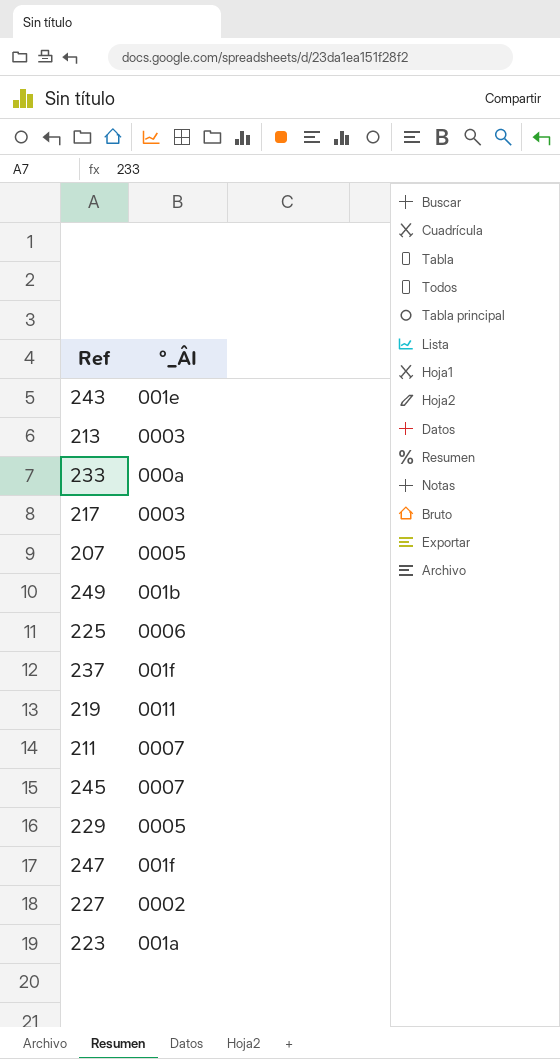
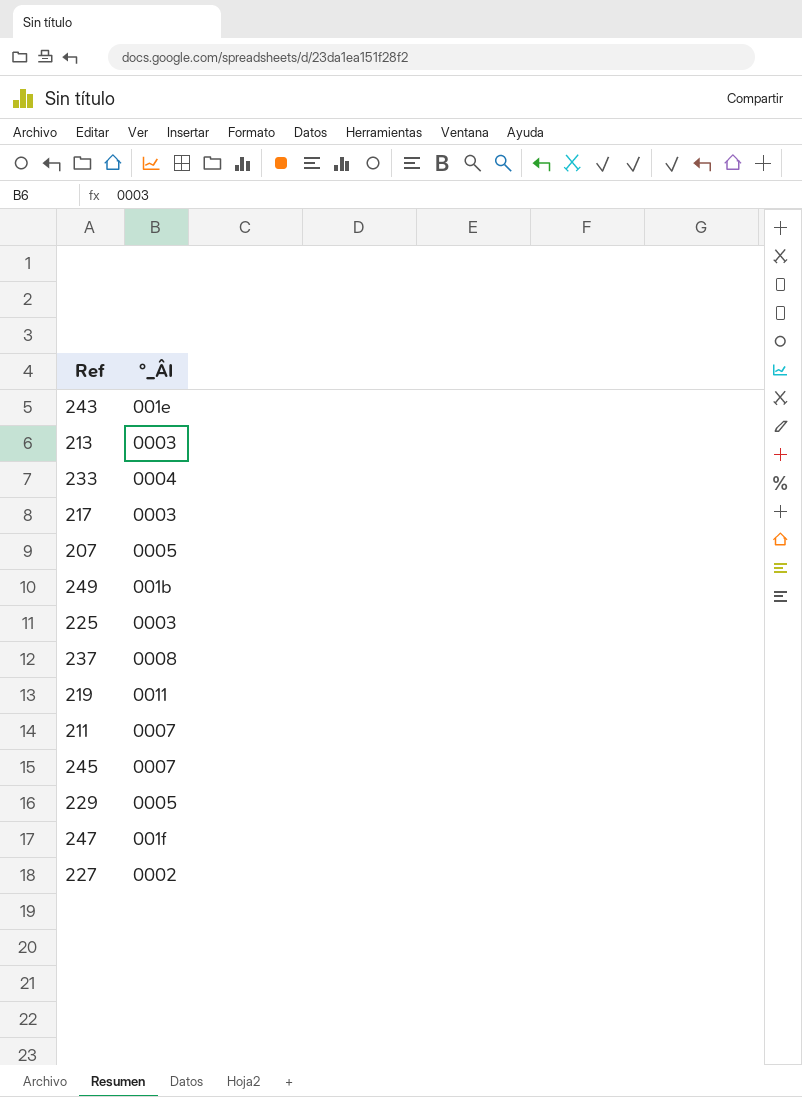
row 223: 001a -> none
233 | °_ÂI: 000a -> 0004
225 | °_ÂI: 0006 -> 0003
237 | °_ÂI: 001f -> 0008

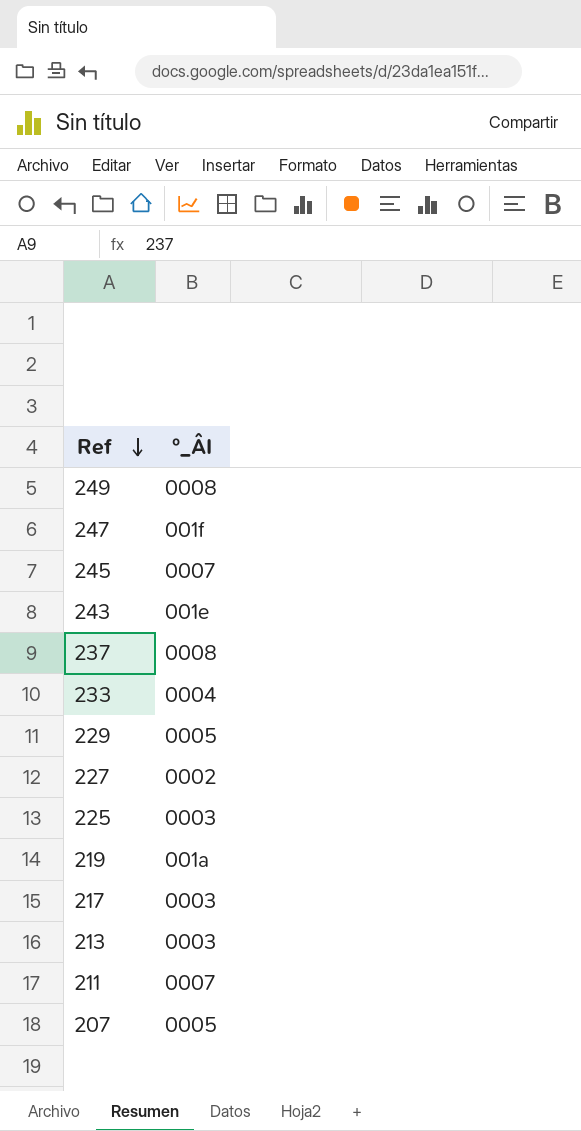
row order: none -> Ref descending
249 | °_ÂI: 001b -> 0008
219 | °_ÂI: 0011 -> 001a

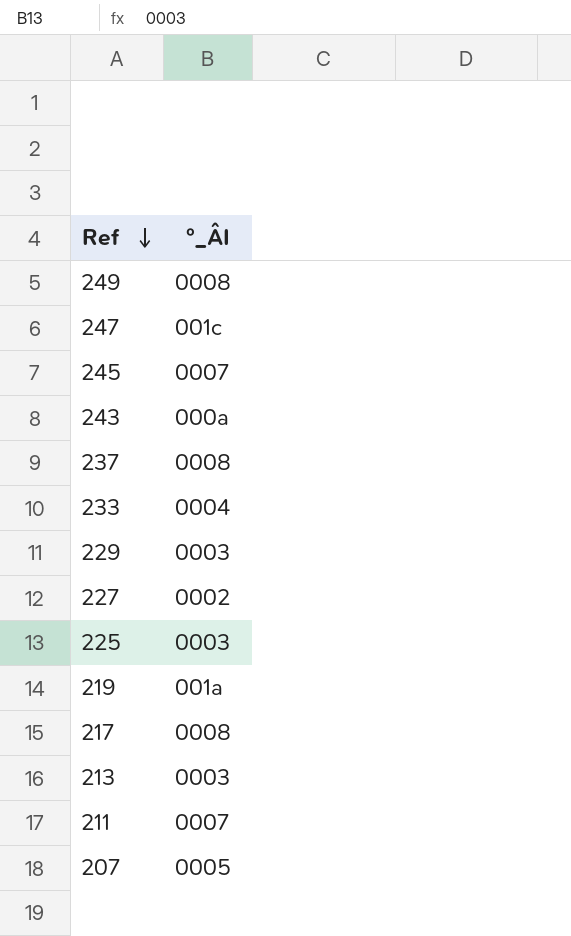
247 | °_ÂI: 001f -> 001c
243 | °_ÂI: 001e -> 000a
229 | °_ÂI: 0005 -> 0003
217 | °_ÂI: 0003 -> 0008

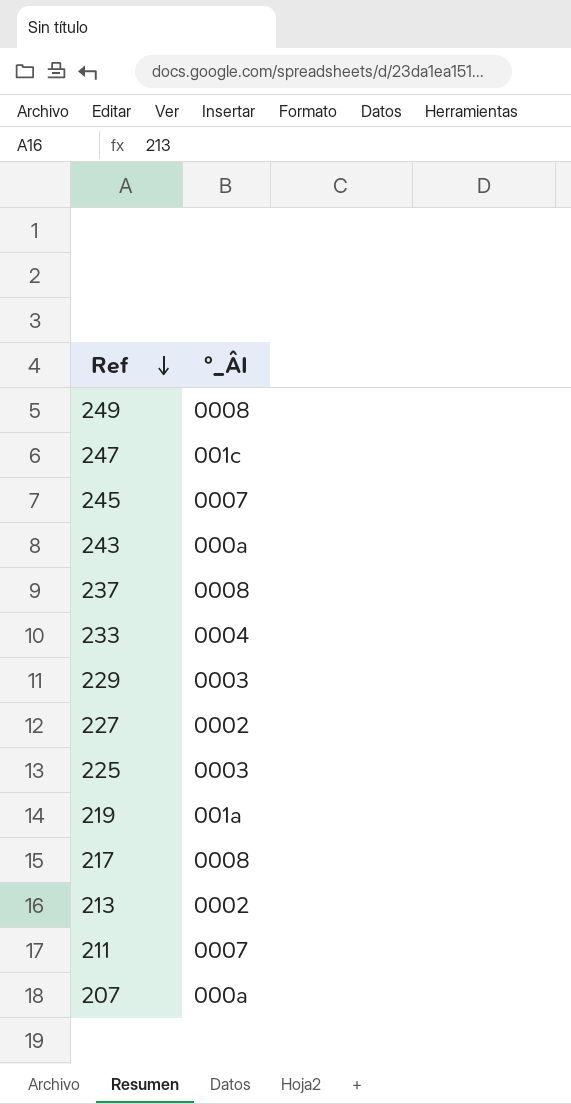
213 | °_ÂI: 0003 -> 0002
207 | °_ÂI: 0005 -> 000a

